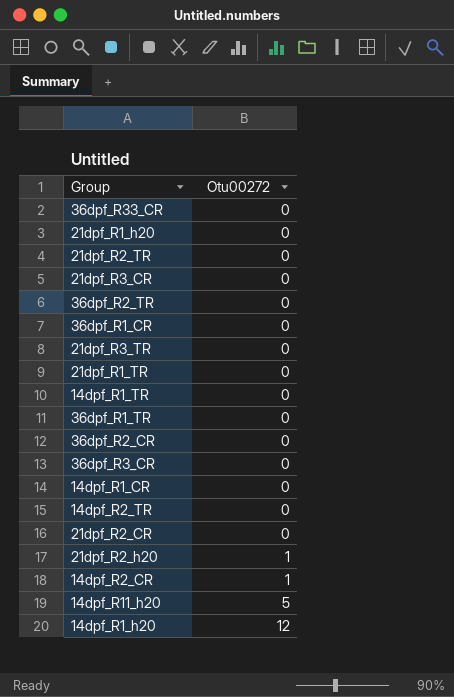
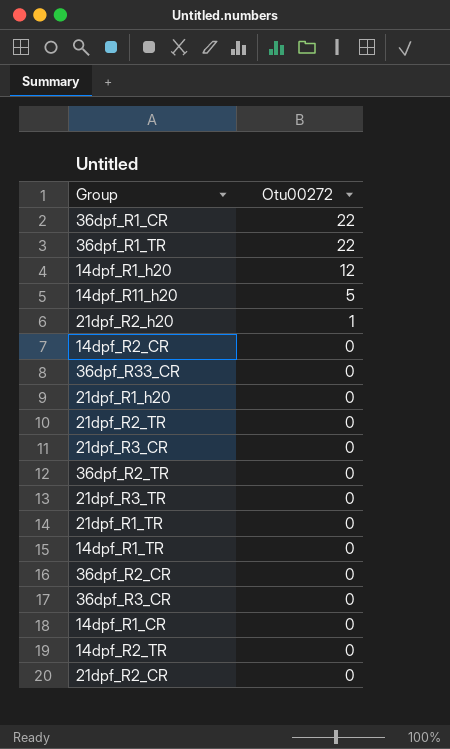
row order: Otu00272 ascending -> Otu00272 descending
36dpf_R1_CR | Otu00272: 0 -> 22
36dpf_R1_TR | Otu00272: 0 -> 22
14dpf_R2_CR | Otu00272: 1 -> 0

